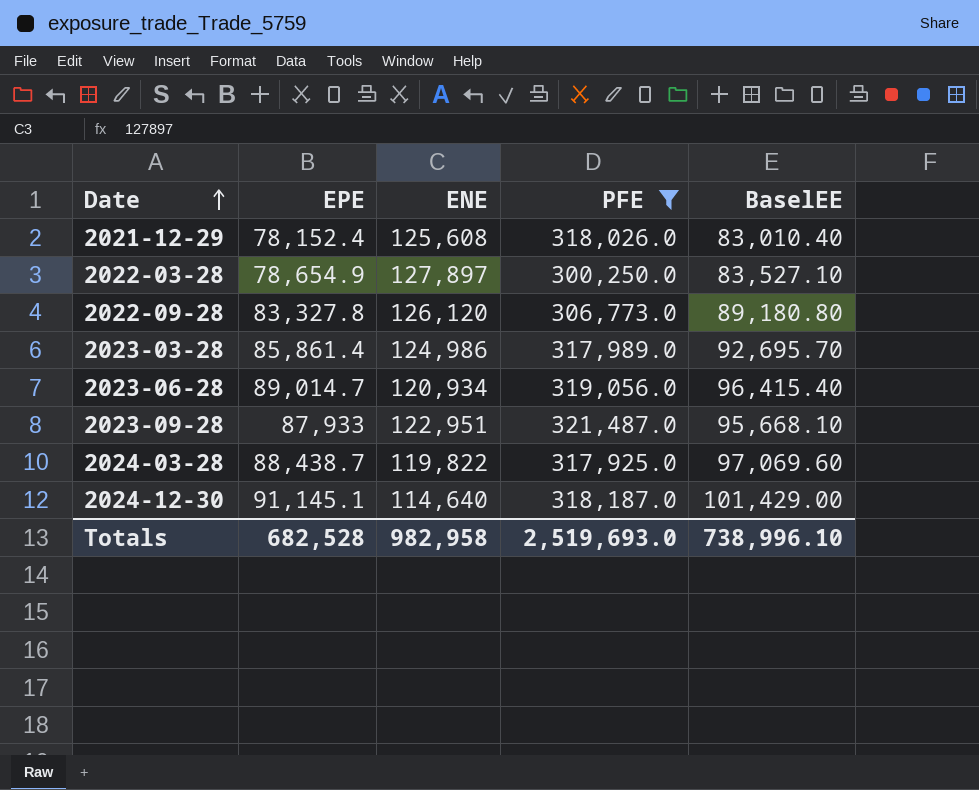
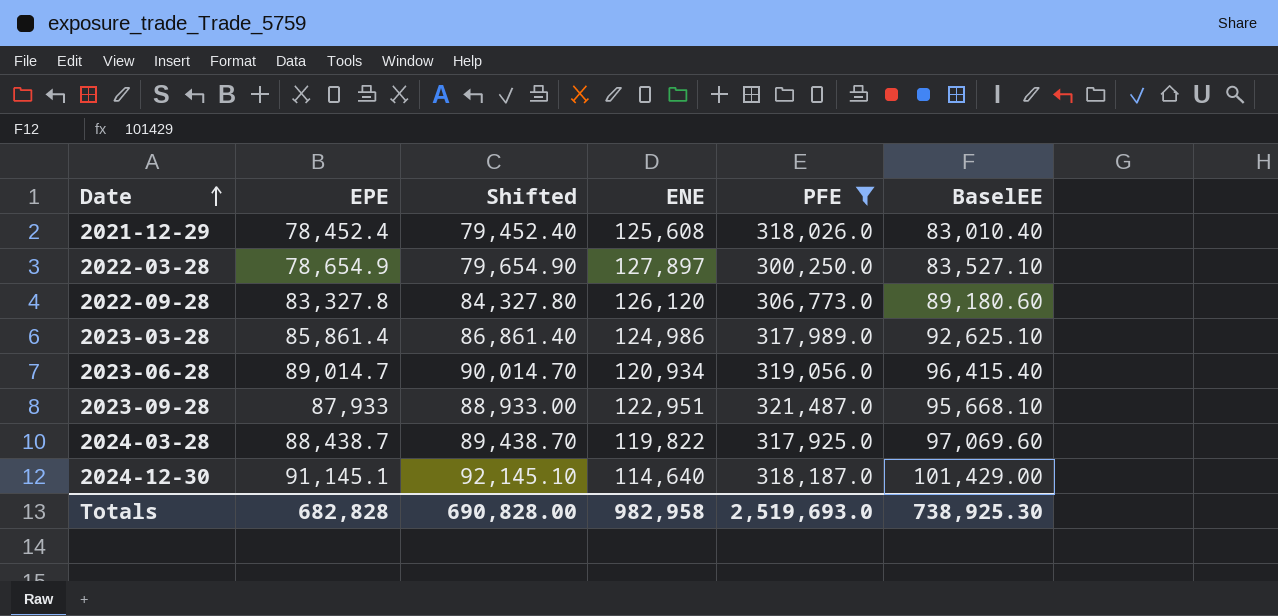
column Shifted | formula: none -> [EPE] + 1000
2021-12-29 | EPE: 78,152.4 -> 78,452.4
2022-09-28 | BaselEE: 89,180.80 -> 89,180.60
2023-03-28 | BaselEE: 92,695.70 -> 92,625.10
Totals | EPE: 682,528 -> 682,828
Totals | BaselEE: 738,996.10 -> 738,925.30

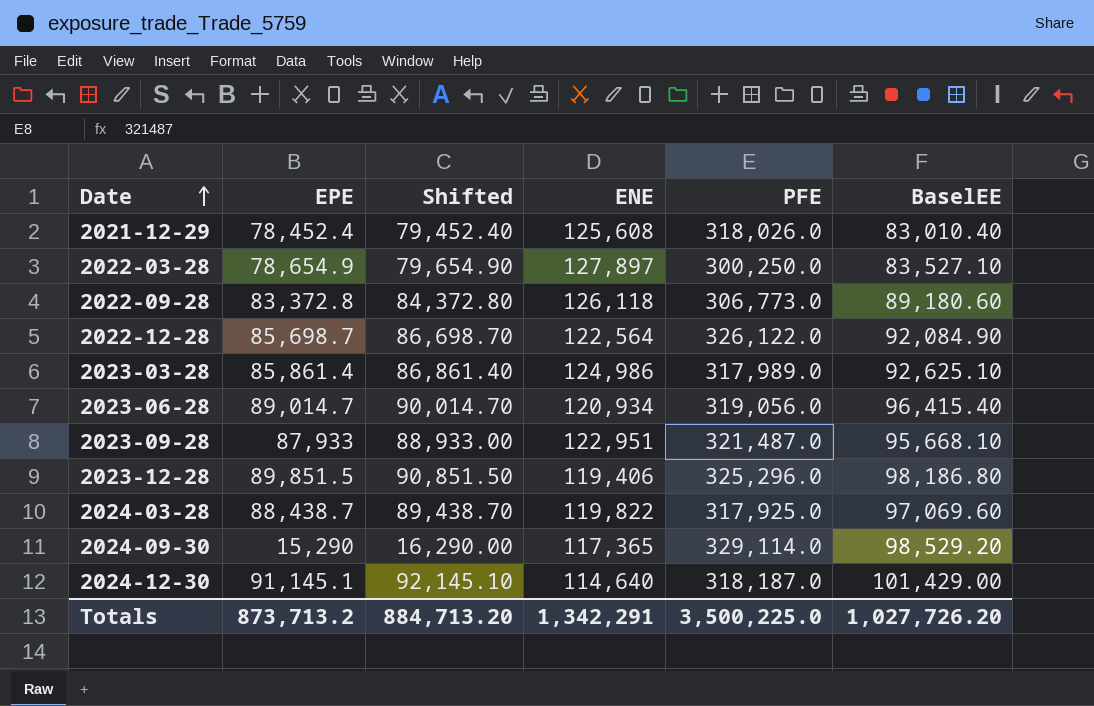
filter: PFE <= 321,487.0 -> none
2022-09-28 | EPE: 83,327.8 -> 83,372.8
2022-09-28 | Shifted: 84,327.80 -> 84,372.80
2022-09-28 | ENE: 126,120 -> 126,118
Totals | EPE: 682,828 -> 873,713.2
Totals | Shifted: 690,828.00 -> 884,713.20
Totals | ENE: 982,958 -> 1,342,291
Totals | PFE: 2,519,693.0 -> 3,500,225.0
Totals | BaselEE: 738,925.30 -> 1,027,726.20

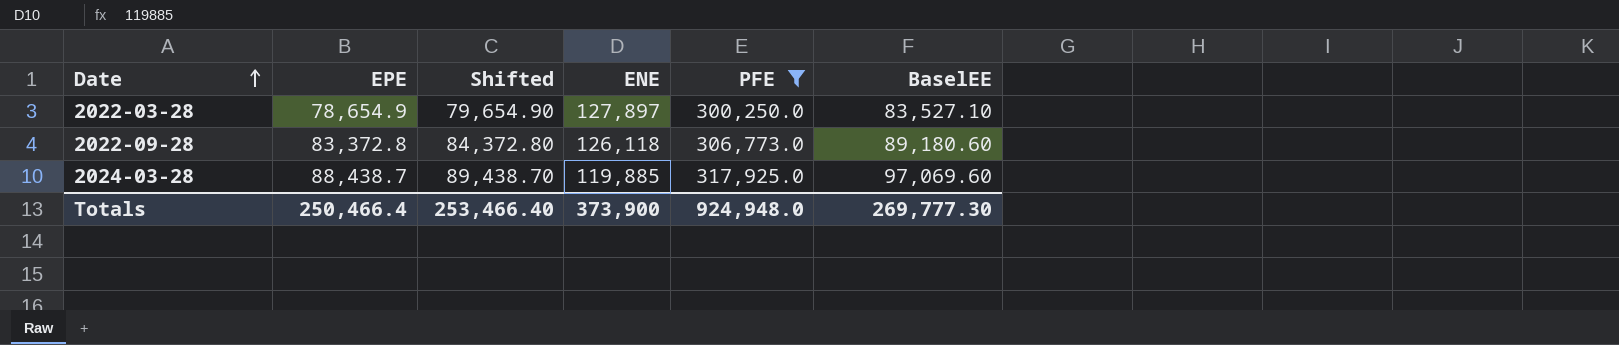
filter: none -> PFE <= 317,925.0
2024-03-28 | ENE: 119,822 -> 119,885
Totals | EPE: 873,713.2 -> 250,466.4
Totals | Shifted: 884,713.20 -> 253,466.40
Totals | ENE: 1,342,291 -> 373,900
Totals | PFE: 3,500,225.0 -> 924,948.0
Totals | BaselEE: 1,027,726.20 -> 269,777.30

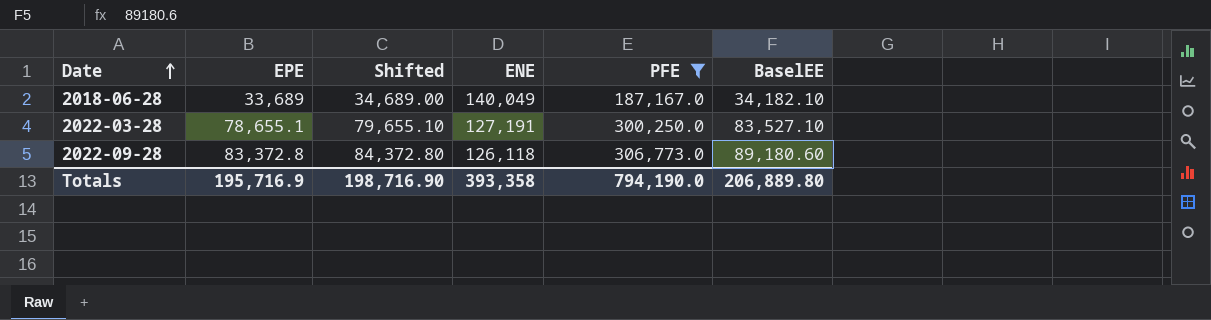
row 2024-03-28: 88,438.7 | 89,438.70 | 119,885 | 317,925.0 | 97,069.60 -> none
row 2018-06-28: none -> 33,689 | 34,689.00 | 140,049 | 187,167.0 | 34,182.10
2022-03-28 | EPE: 78,654.9 -> 78,655.1
2022-03-28 | Shifted: 79,654.90 -> 79,655.10
2022-03-28 | ENE: 127,897 -> 127,191
Totals | EPE: 250,466.4 -> 195,716.9
Totals | Shifted: 253,466.40 -> 198,716.90
Totals | ENE: 373,900 -> 393,358
Totals | PFE: 924,948.0 -> 794,190.0
Totals | BaselEE: 269,777.30 -> 206,889.80

